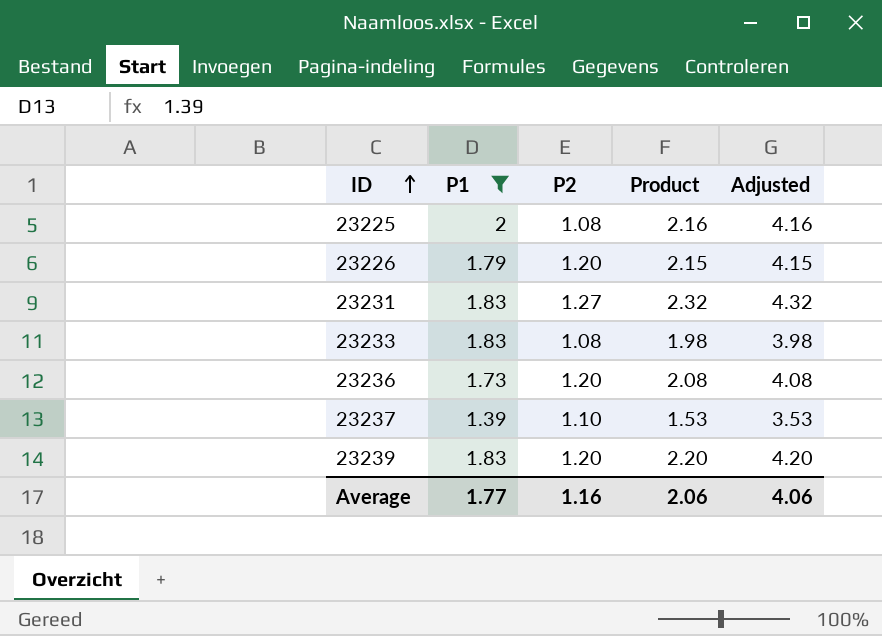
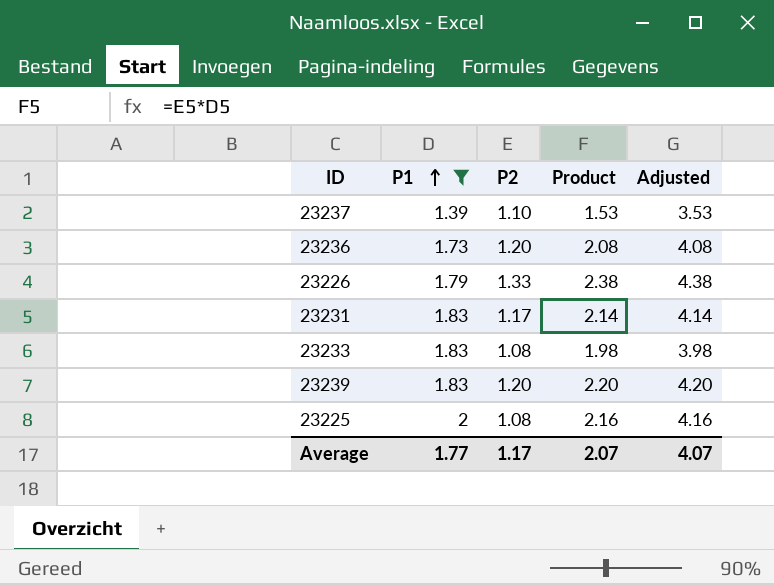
row order: ID ascending -> P1 ascending
23226 | P2: 1.20 -> 1.33
23226 | Product: 2.15 -> 2.38
23226 | Adjusted: 4.15 -> 4.38
23231 | P2: 1.27 -> 1.17
23231 | Product: 2.32 -> 2.14
23231 | Adjusted: 4.32 -> 4.14
Average | P2: 1.16 -> 1.17
Average | Product: 2.06 -> 2.07
Average | Adjusted: 4.06 -> 4.07

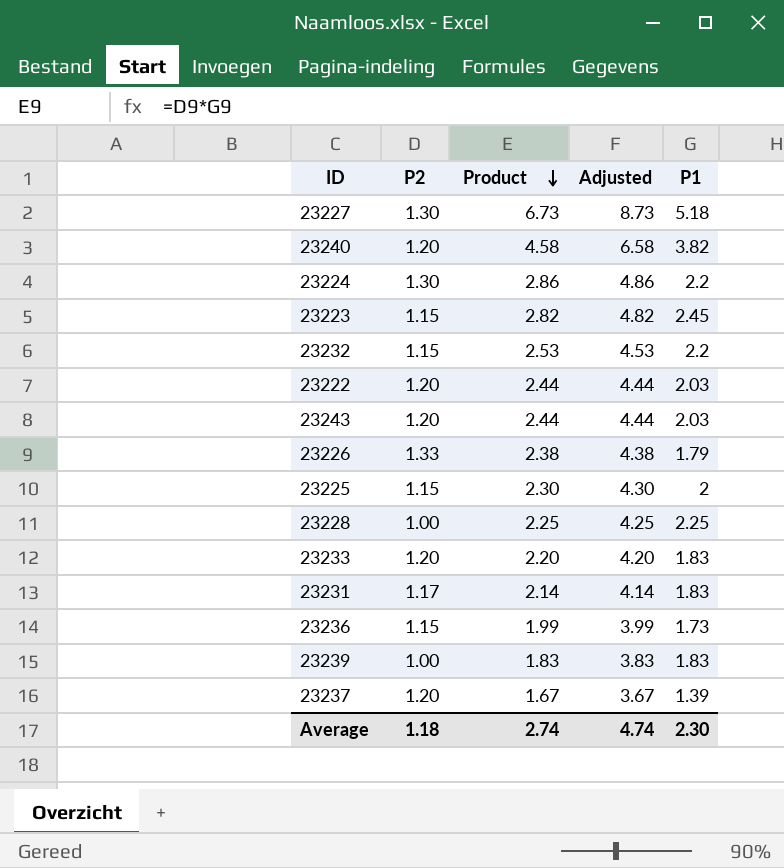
filter: P1 <= 2 -> none
row order: P1 ascending -> Product descending
column P1 | position: 2 -> 5
23225 | P2: 1.08 -> 1.15
23225 | Product: 2.16 -> 2.30
23225 | Adjusted: 4.16 -> 4.30
23233 | P2: 1.08 -> 1.20
23233 | Product: 1.98 -> 2.20
23233 | Adjusted: 3.98 -> 4.20
23236 | P2: 1.20 -> 1.15
23236 | Product: 2.08 -> 1.99
23236 | Adjusted: 4.08 -> 3.99
23239 | P2: 1.20 -> 1.00
23239 | Product: 2.20 -> 1.83
23239 | Adjusted: 4.20 -> 3.83
23237 | P2: 1.10 -> 1.20
23237 | Product: 1.53 -> 1.67
23237 | Adjusted: 3.53 -> 3.67
Average | P2: 1.17 -> 1.18
Average | Product: 2.07 -> 2.74
Average | Adjusted: 4.07 -> 4.74
Average | P1: 1.77 -> 2.30

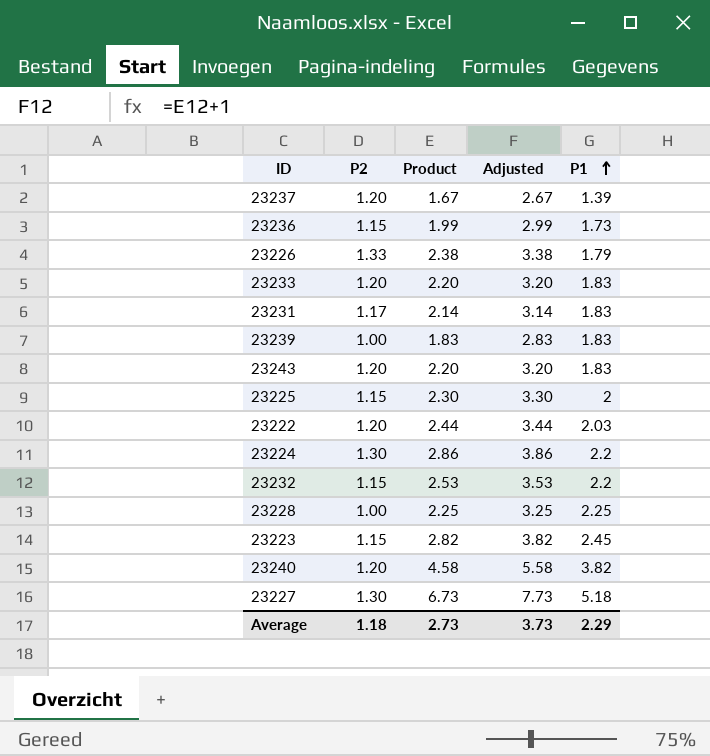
row order: Product descending -> P1 ascending
column Adjusted | formula: [Product] + 2 -> [Product] + 1
23243 | Product: 2.44 -> 2.20
23243 | P1: 2.03 -> 1.83
Average | Product: 2.74 -> 2.73
Average | Adjusted: 4.74 -> 3.73
Average | P1: 2.30 -> 2.29

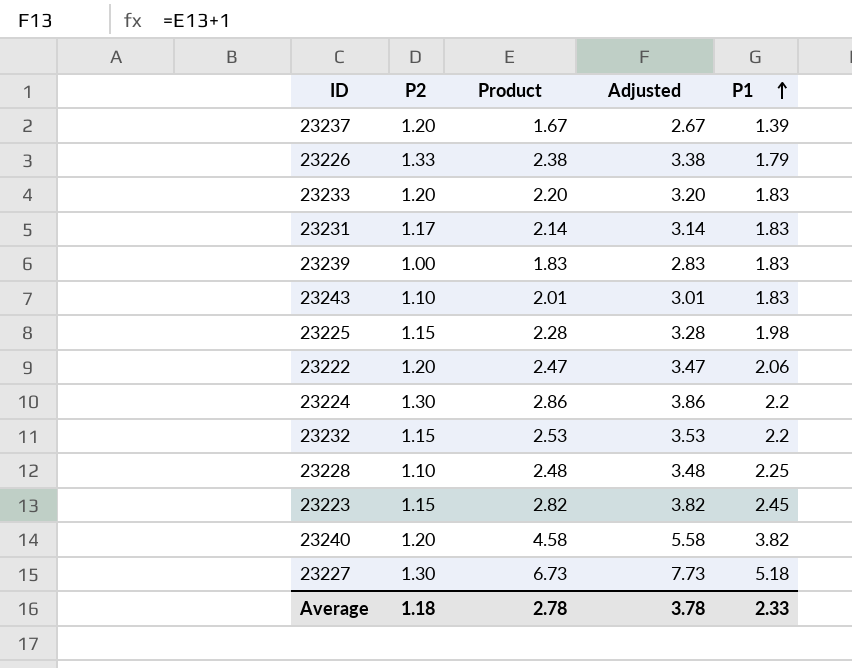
row 23236: 1.15 | 1.99 | 2.99 | 1.73 -> none
23243 | P2: 1.20 -> 1.10
23243 | Product: 2.20 -> 2.01
23243 | Adjusted: 3.20 -> 3.01
23225 | Product: 2.30 -> 2.28
23225 | Adjusted: 3.30 -> 3.28
23225 | P1: 2 -> 1.98
23222 | Product: 2.44 -> 2.47
23222 | Adjusted: 3.44 -> 3.47
23222 | P1: 2.03 -> 2.06
23228 | P2: 1.00 -> 1.10
23228 | Product: 2.25 -> 2.48
23228 | Adjusted: 3.25 -> 3.48
Average | Product: 2.73 -> 2.78
Average | Adjusted: 3.73 -> 3.78
Average | P1: 2.29 -> 2.33

